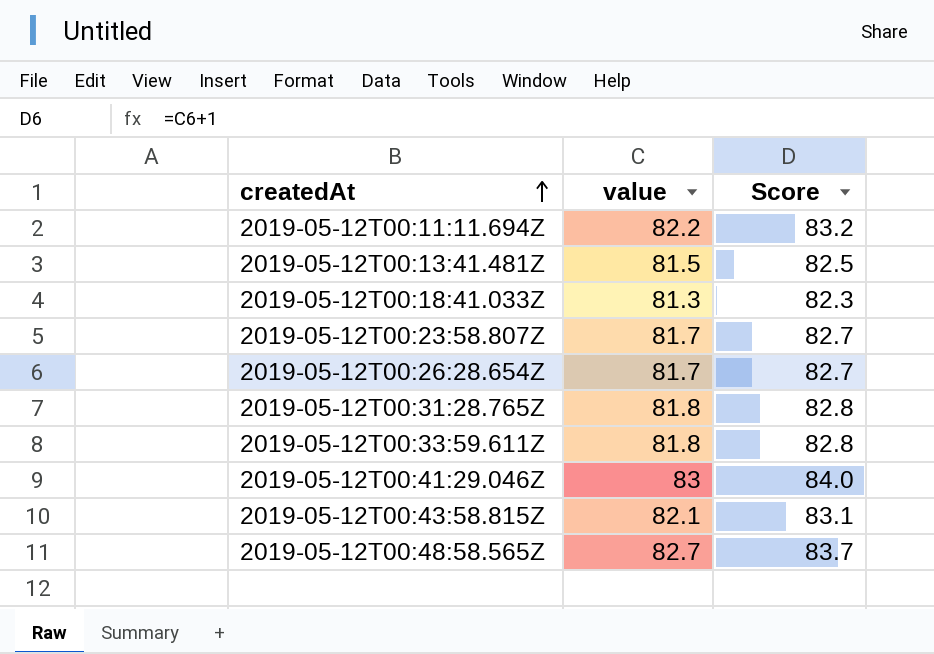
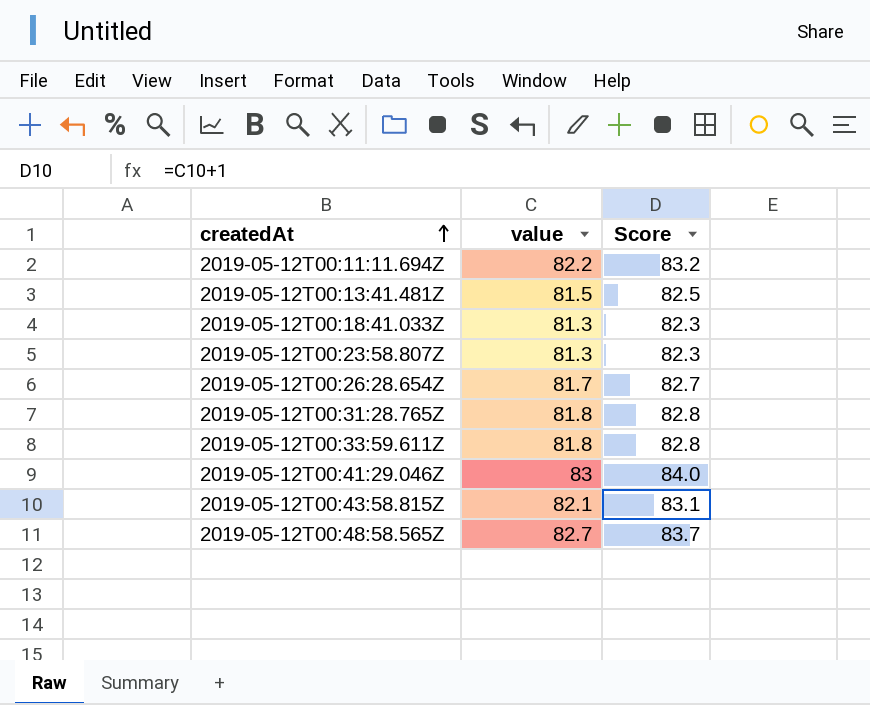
2019-05-12T00:23:58.807Z | value: 81.7 -> 81.3
2019-05-12T00:23:58.807Z | Score: 82.7 -> 82.3

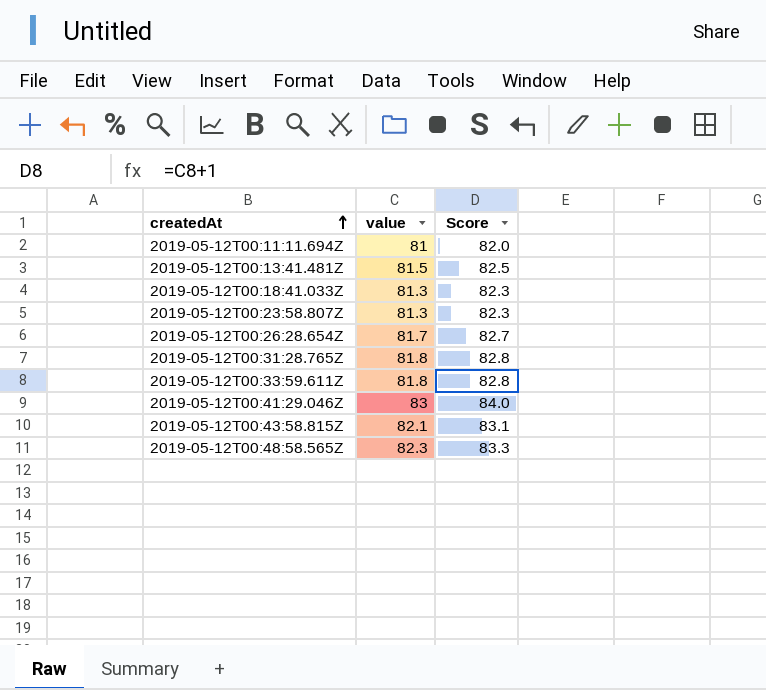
2019-05-12T00:11:11.694Z | value: 82.2 -> 81
2019-05-12T00:11:11.694Z | Score: 83.2 -> 82.0
2019-05-12T00:48:58.565Z | value: 82.7 -> 82.3
2019-05-12T00:48:58.565Z | Score: 83.7 -> 83.3

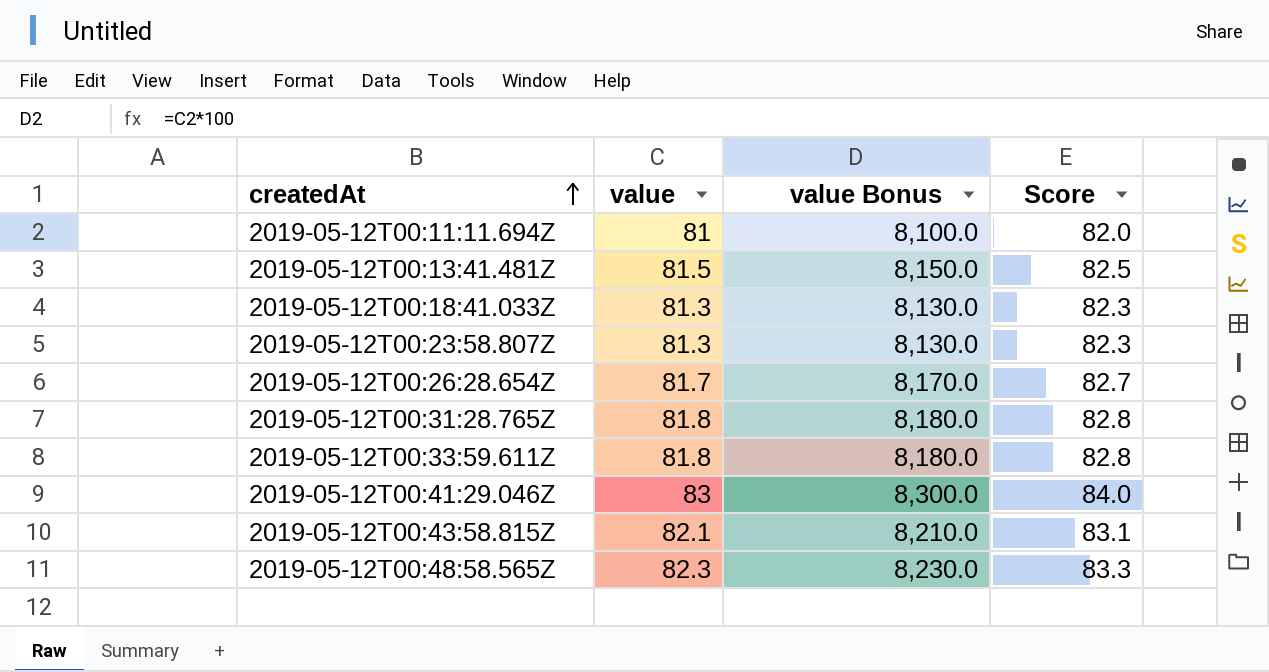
column value Bonus | formula: none -> [value] * 100

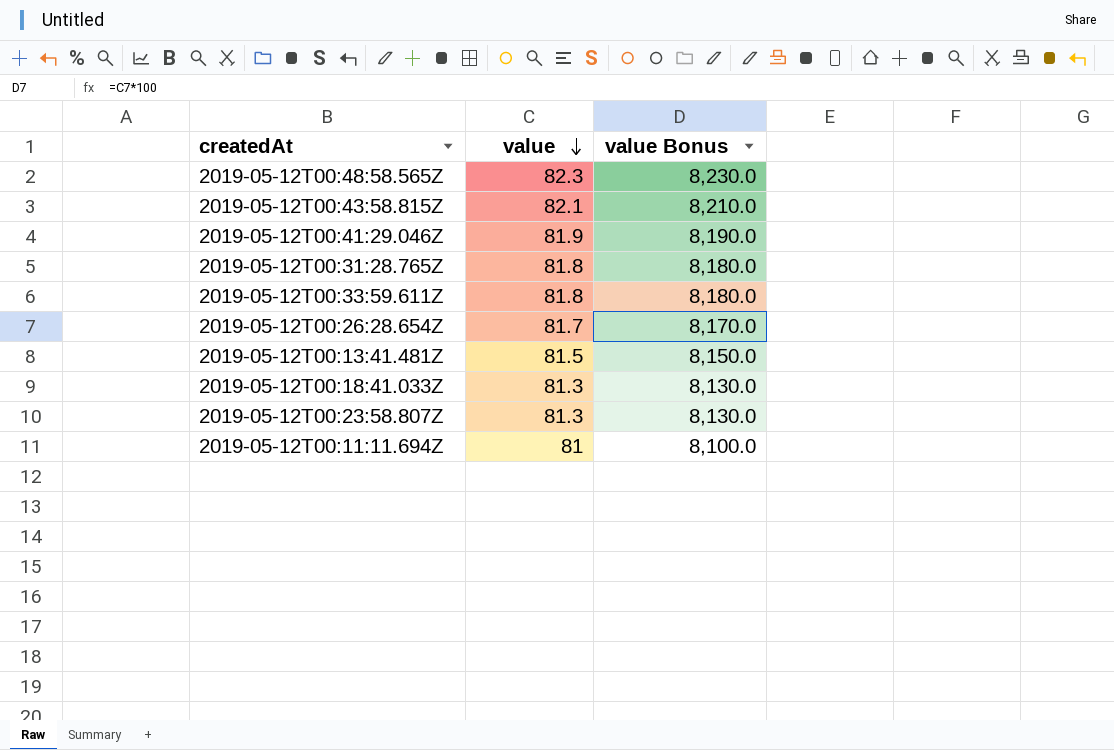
row order: createdAt ascending -> value descending
column Score | formula: [value] + 1 -> none
2019-05-12T00:41:29.046Z | value: 83 -> 81.9
2019-05-12T00:41:29.046Z | value Bonus: 8,300.0 -> 8,190.0

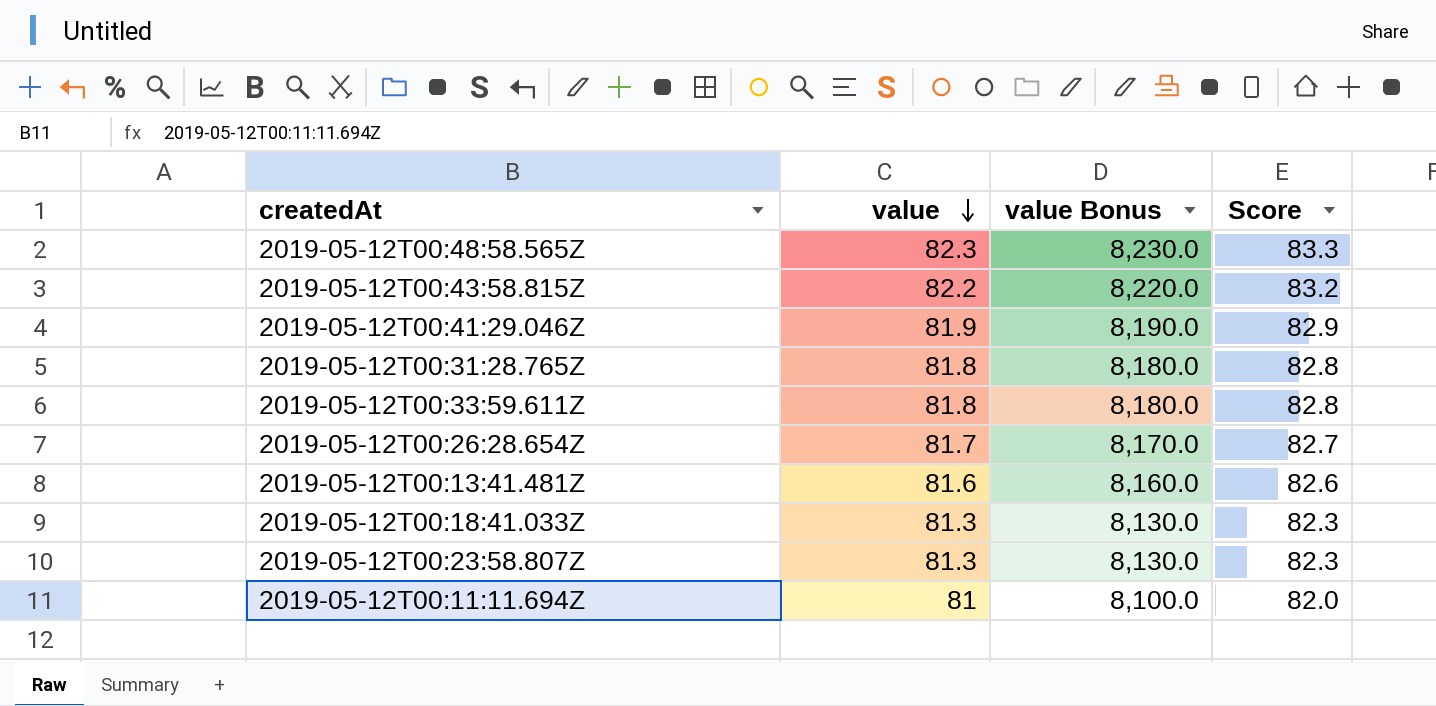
column Score | formula: none -> [value] + 1
2019-05-12T00:43:58.815Z | value: 82.1 -> 82.2
2019-05-12T00:43:58.815Z | value Bonus: 8,210.0 -> 8,220.0
2019-05-12T00:13:41.481Z | value: 81.5 -> 81.6
2019-05-12T00:13:41.481Z | value Bonus: 8,150.0 -> 8,160.0

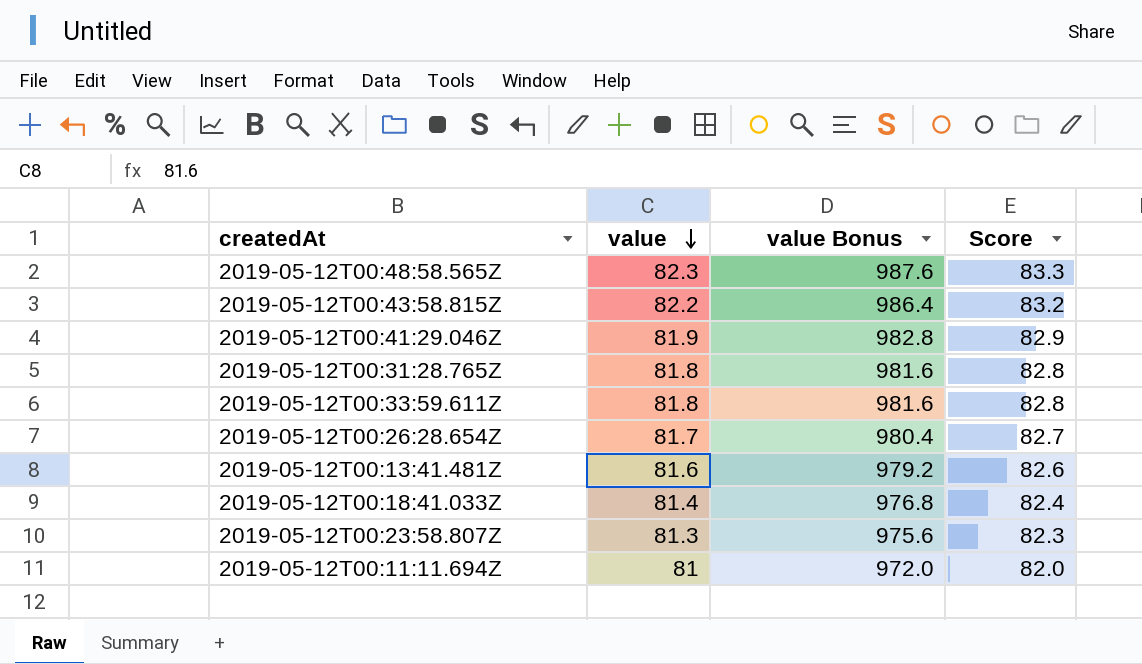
column value Bonus | formula: [value] * 100 -> [value] * 12
2019-05-12T00:18:41.033Z | value: 81.3 -> 81.4
2019-05-12T00:18:41.033Z | Score: 82.3 -> 82.4

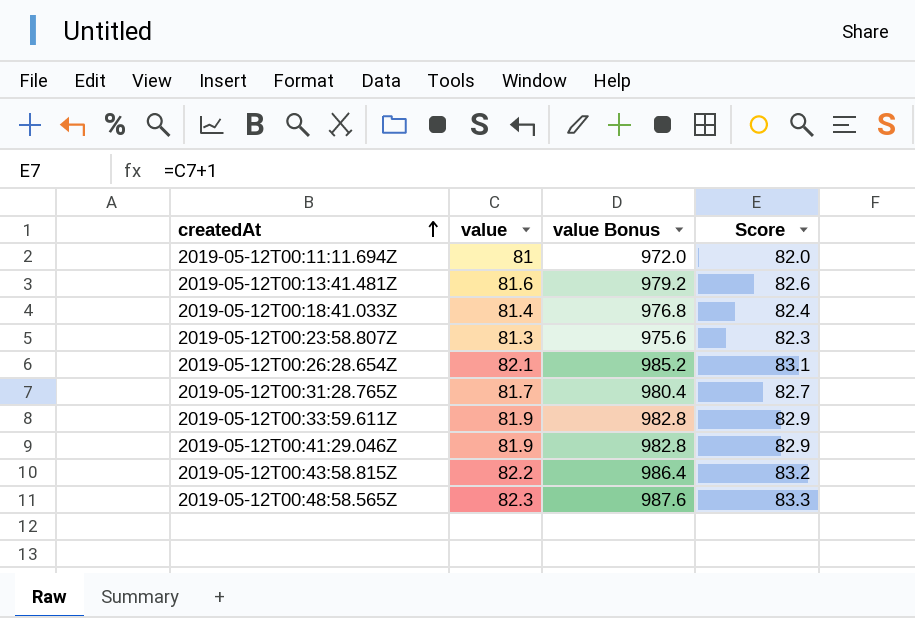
row order: value descending -> createdAt ascending
2019-05-12T00:26:28.654Z | value: 81.7 -> 82.1
2019-05-12T00:26:28.654Z | value Bonus: 980.4 -> 985.2
2019-05-12T00:26:28.654Z | Score: 82.7 -> 83.1
2019-05-12T00:31:28.765Z | value: 81.8 -> 81.7
2019-05-12T00:31:28.765Z | value Bonus: 981.6 -> 980.4
2019-05-12T00:31:28.765Z | Score: 82.8 -> 82.7
2019-05-12T00:33:59.611Z | value: 81.8 -> 81.9
2019-05-12T00:33:59.611Z | value Bonus: 981.6 -> 982.8
2019-05-12T00:33:59.611Z | Score: 82.8 -> 82.9

